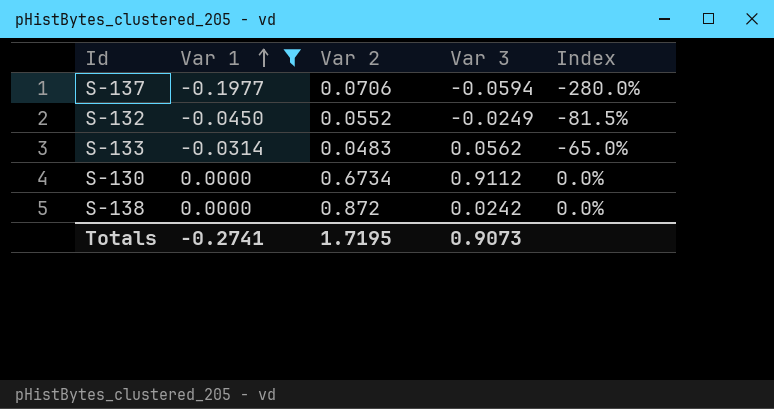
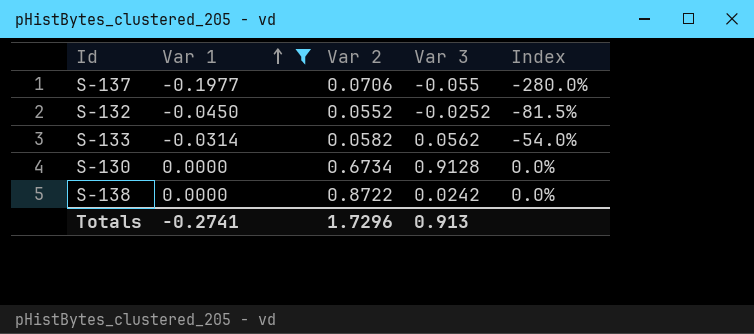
S-137 | Var 3: -0.0594 -> -0.055
S-132 | Var 3: -0.0249 -> -0.0252
S-133 | Var 2: 0.0483 -> 0.0582
S-133 | Index: -65.0% -> -54.0%
S-130 | Var 3: 0.9112 -> 0.9128
S-138 | Var 2: 0.872 -> 0.8722
Totals | Var 2: 1.7195 -> 1.7296
Totals | Var 3: 0.9073 -> 0.913

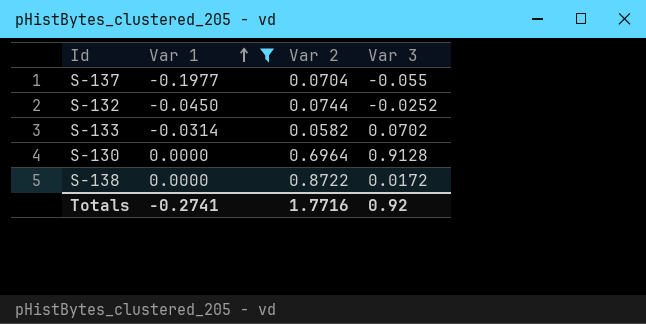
column Index | formula: [Var 1] / [Var 2] -> none
S-137 | Var 2: 0.0706 -> 0.0704
S-132 | Var 2: 0.0552 -> 0.0744
S-133 | Var 3: 0.0562 -> 0.0702
S-130 | Var 2: 0.6734 -> 0.6964
S-138 | Var 3: 0.0242 -> 0.0172
Totals | Var 2: 1.7296 -> 1.7716
Totals | Var 3: 0.913 -> 0.92

